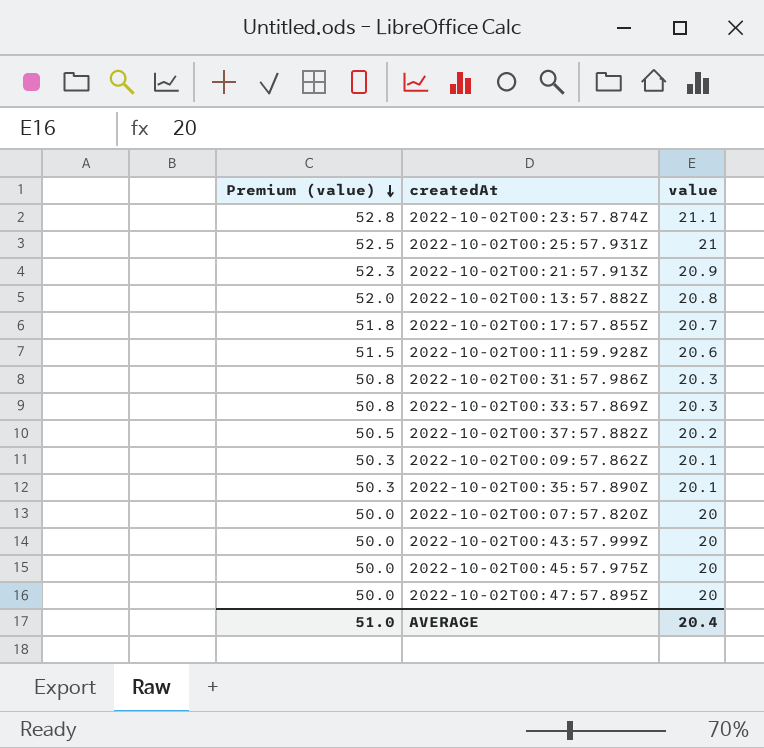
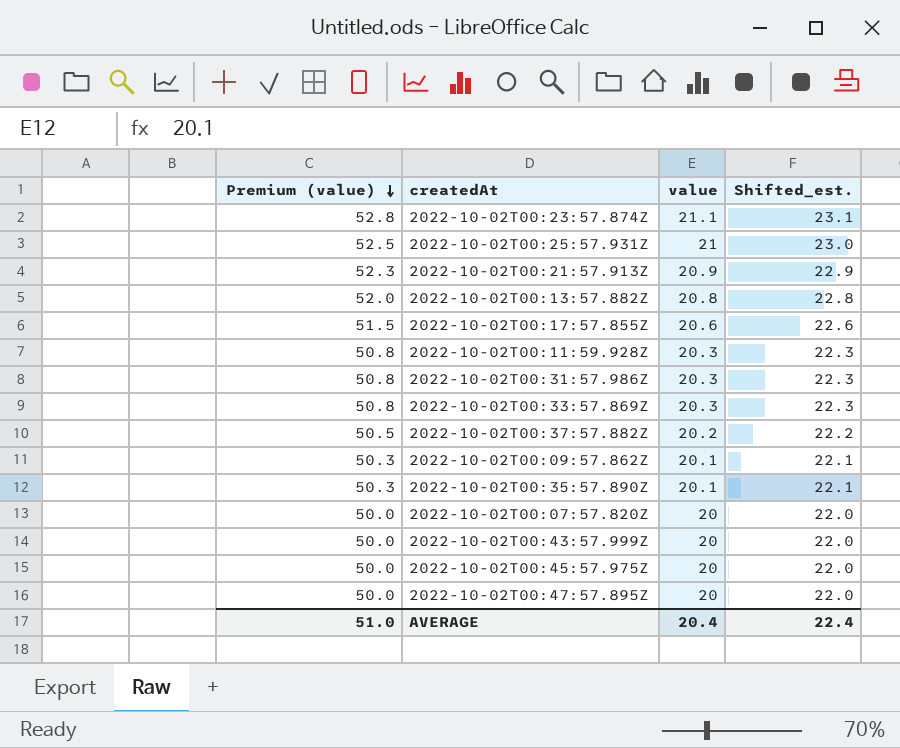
column Shifted_est. | formula: none -> [value] + 2
2022-10-02T00:17:57.855Z | Premium (value): 51.8 -> 51.5
2022-10-02T00:17:57.855Z | value: 20.7 -> 20.6
2022-10-02T00:11:59.928Z | Premium (value): 51.5 -> 50.8
2022-10-02T00:11:59.928Z | value: 20.6 -> 20.3

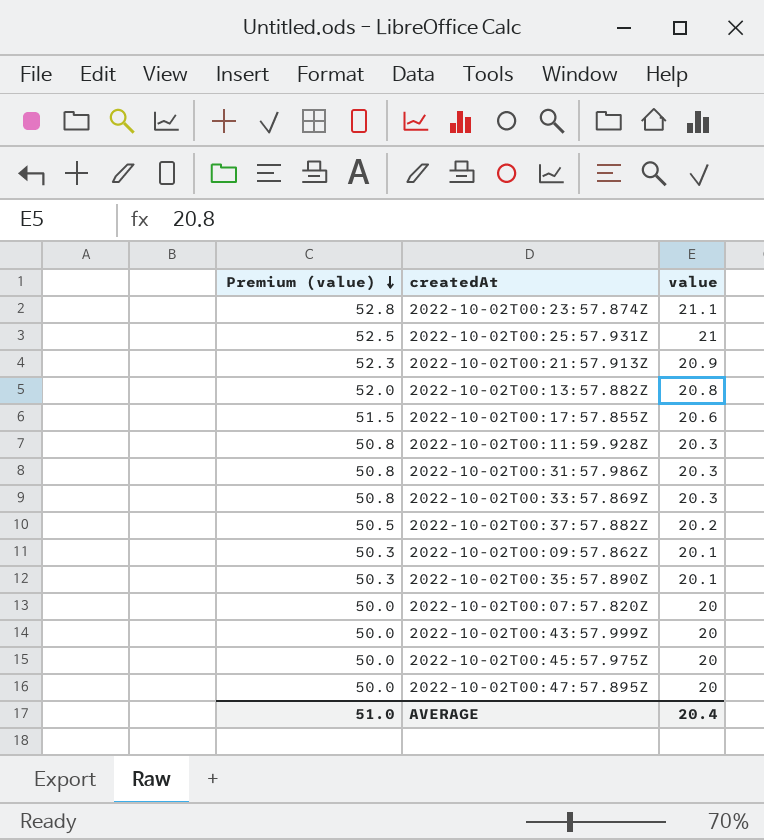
column Shifted_est. | formula: [value] + 2 -> none

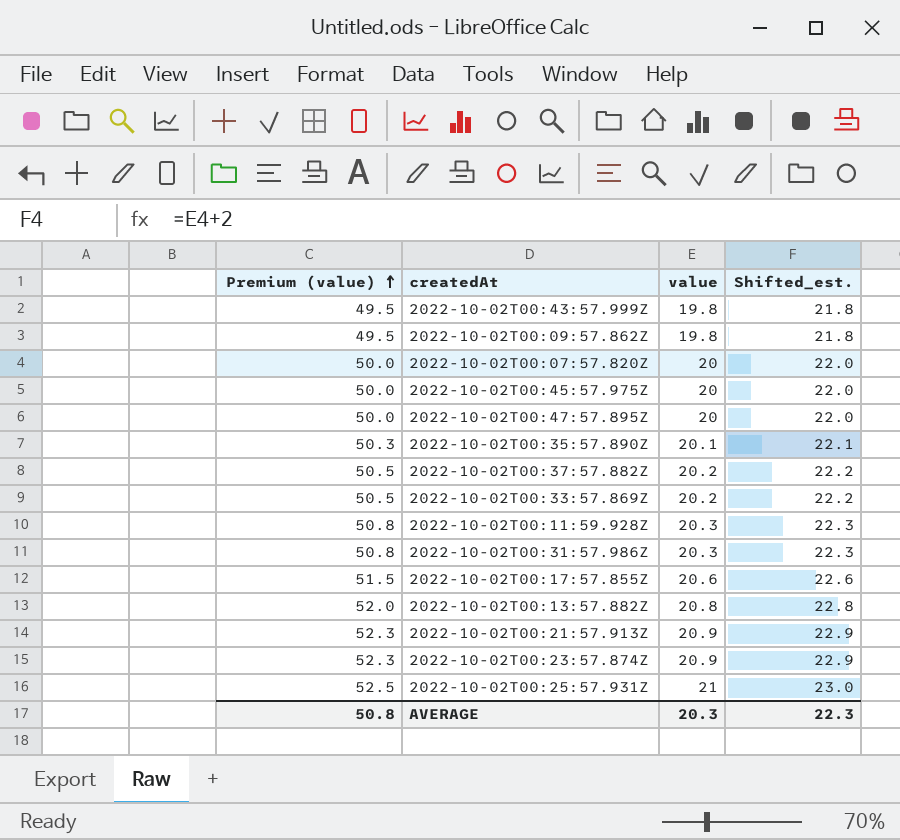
row order: Premium (value) descending -> Premium (value) ascending
column Shifted_est. | formula: none -> [value] + 2
2022-10-02T00:43:57.999Z | Premium (value): 50.0 -> 49.5
2022-10-02T00:43:57.999Z | value: 20 -> 19.8
2022-10-02T00:09:57.862Z | Premium (value): 50.3 -> 49.5
2022-10-02T00:09:57.862Z | value: 20.1 -> 19.8
2022-10-02T00:33:57.869Z | Premium (value): 50.8 -> 50.5
2022-10-02T00:33:57.869Z | value: 20.3 -> 20.2
2022-10-02T00:23:57.874Z | Premium (value): 52.8 -> 52.3
2022-10-02T00:23:57.874Z | value: 21.1 -> 20.9
AVERAGE | Premium (value): 51.0 -> 50.8
AVERAGE | value: 20.4 -> 20.3

